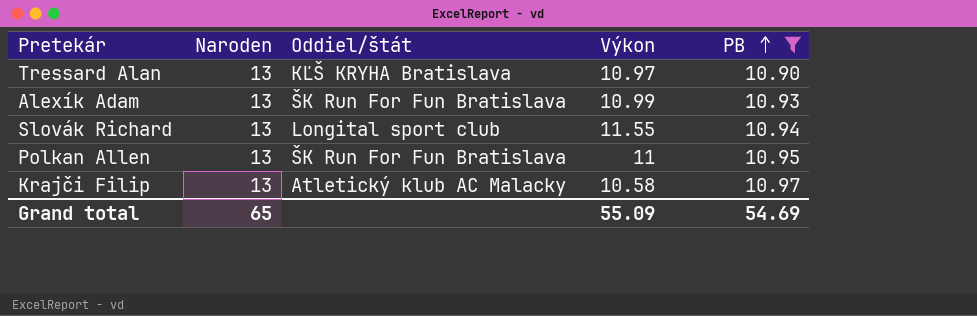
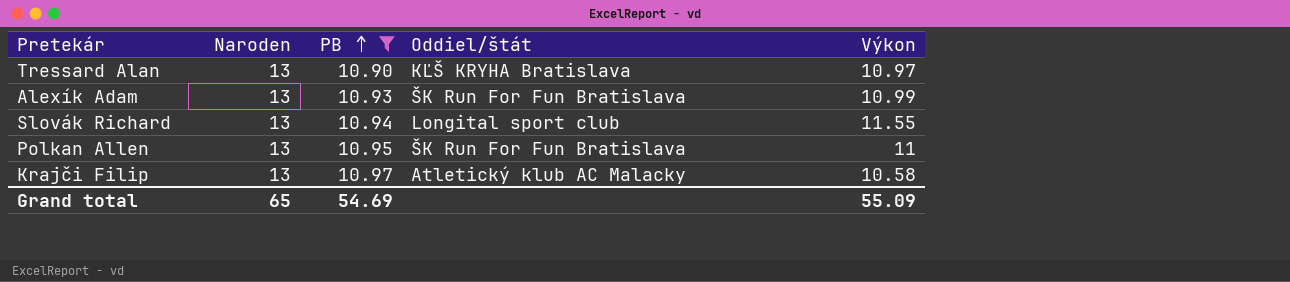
column PB | position: 5 -> 3

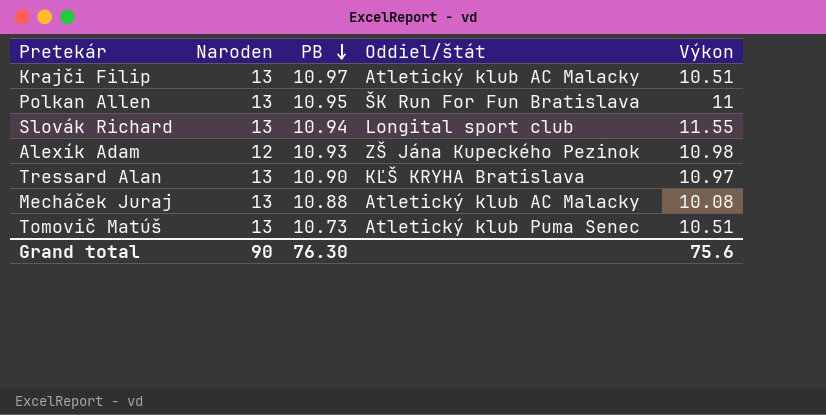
filter: PB >= 10.90 -> none
row order: PB ascending -> PB descending
Krajči Filip | Výkon: 10.58 -> 10.51
Alexík Adam | Naroden: 13 -> 12
Alexík Adam | Oddiel/štát: ŠK Run For Fun Bratislava -> ZŠ Jána Kupeckého Pezinok
Alexík Adam | Výkon: 10.99 -> 10.98
Grand total | Naroden: 65 -> 90
Grand total | PB: 54.69 -> 76.30
Grand total | Výkon: 55.09 -> 75.6

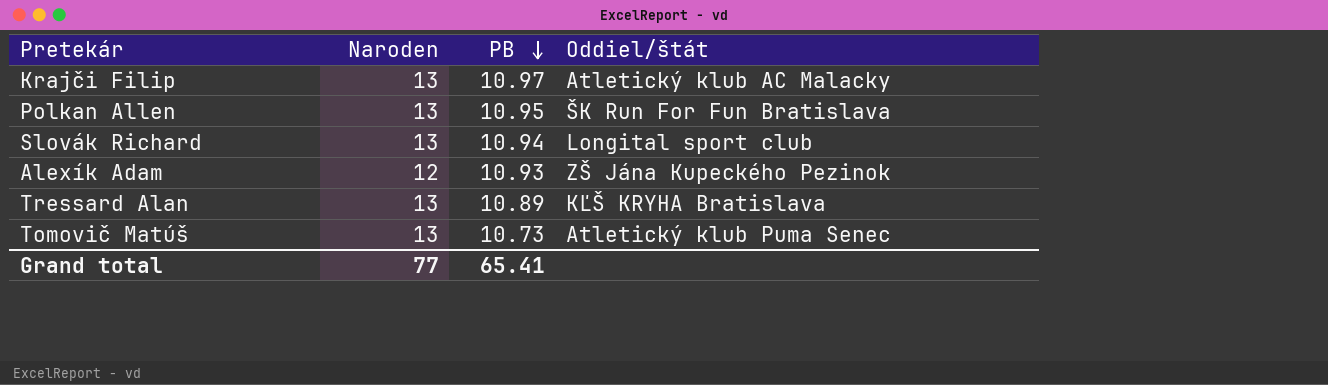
column Výkon | position: 5 -> none
row Mecháček Juraj: 13 | 10.88 | Atletický klub AC Malacky | 10.08 -> none
Tressard Alan | PB: 10.90 -> 10.89
Grand total | Naroden: 90 -> 77
Grand total | PB: 76.30 -> 65.41

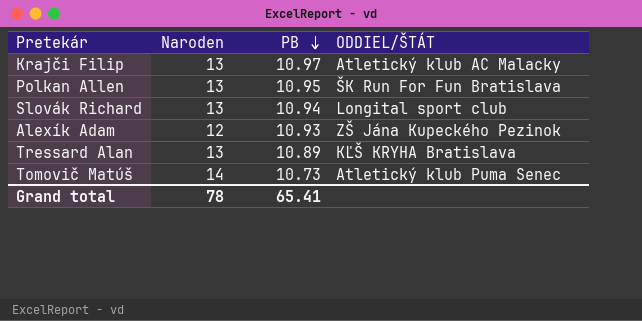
column name: Oddiel/štát -> ODDIEL/ŠTÁT
Tomovič Matúš | Naroden: 13 -> 14
Grand total | Naroden: 77 -> 78

